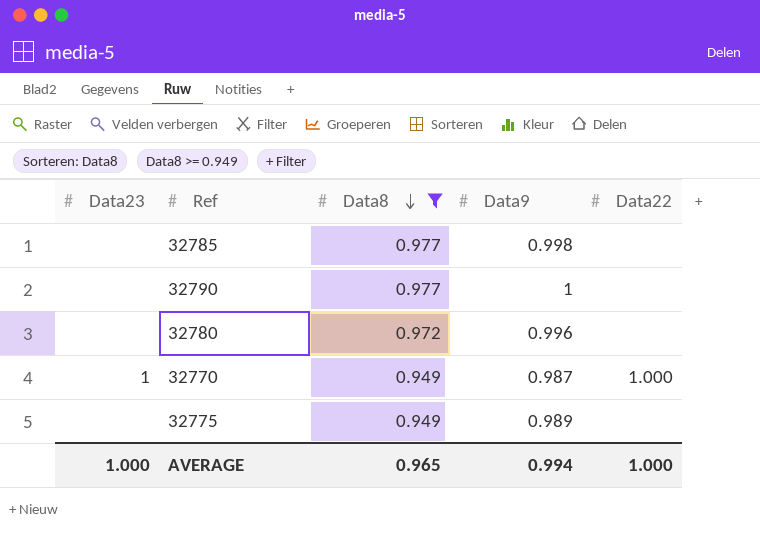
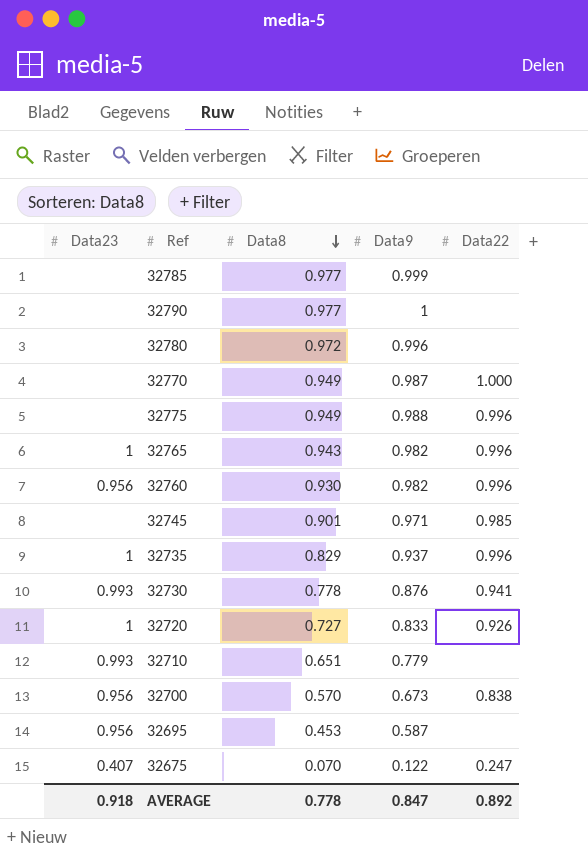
filter: Data8 >= 0.949 -> none
32785 | Data9: 0.998 -> 0.999
32770 | Data23: 1 -> none
32775 | Data9: 0.989 -> 0.988
32775 | Data22: none -> 0.996
AVERAGE | Data23: 1.000 -> 0.918
AVERAGE | Data8: 0.965 -> 0.778
AVERAGE | Data9: 0.994 -> 0.847
AVERAGE | Data22: 1.000 -> 0.892

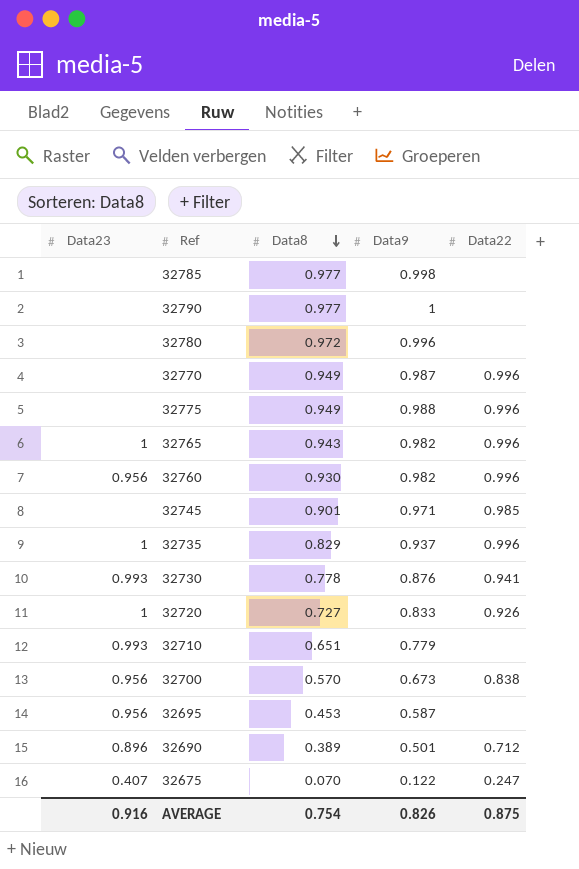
32785 | Data9: 0.999 -> 0.998
32770 | Data22: 1.000 -> 0.996
row 32690: none -> 0.896 | 0.389 | 0.501 | 0.712
AVERAGE | Data23: 0.918 -> 0.916
AVERAGE | Data8: 0.778 -> 0.754
AVERAGE | Data9: 0.847 -> 0.826
AVERAGE | Data22: 0.892 -> 0.875

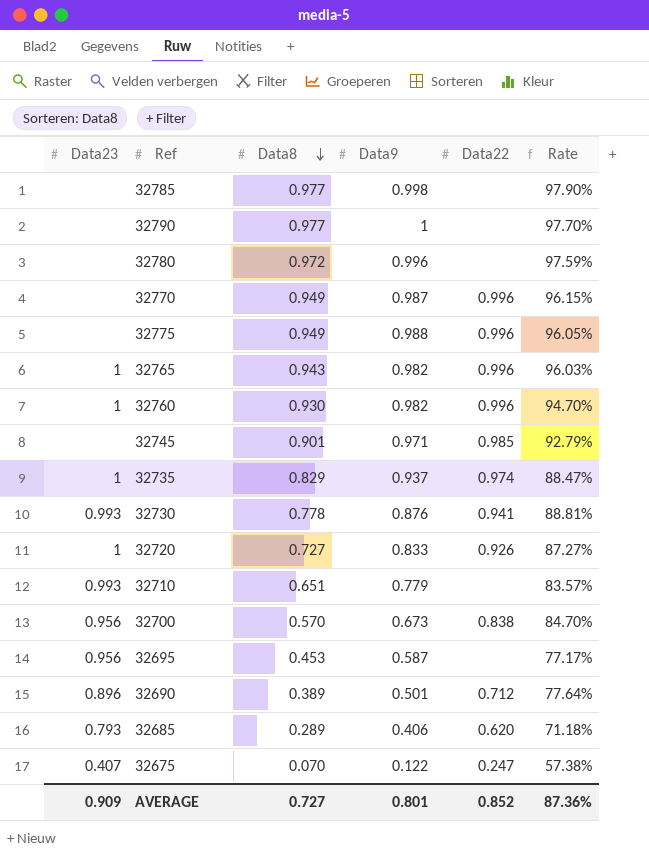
column Rate | formula: none -> [Data8] / [Data9]
32760 | Data23: 0.956 -> 1
32735 | Data22: 0.996 -> 0.974
row 32685: none -> 0.793 | 0.289 | 0.406 | 0.620 | 71.18%
AVERAGE | Data23: 0.916 -> 0.909
AVERAGE | Data8: 0.754 -> 0.727
AVERAGE | Data9: 0.826 -> 0.801
AVERAGE | Data22: 0.875 -> 0.852

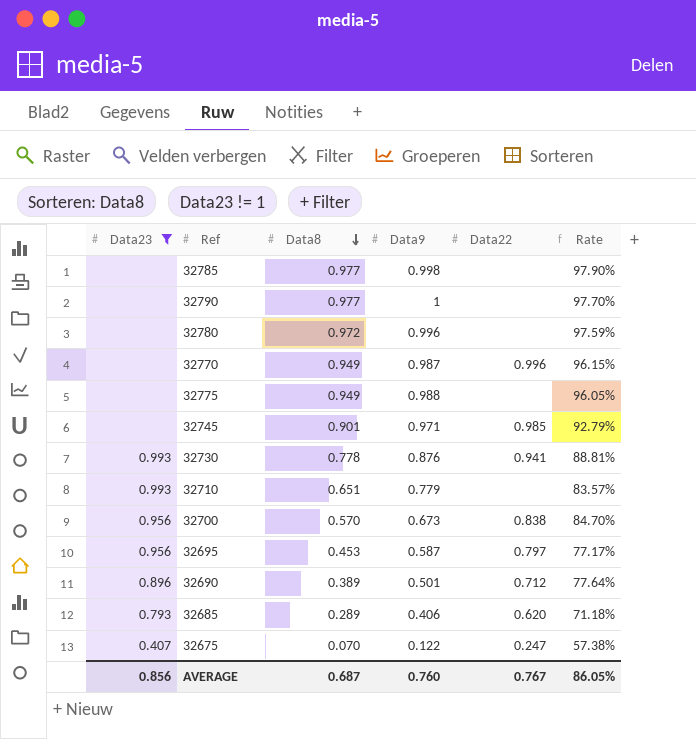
filter: none -> Data23 != 1
32775 | Data22: 0.996 -> none
32695 | Data22: none -> 0.797
AVERAGE | Data23: 0.909 -> 0.856
AVERAGE | Data8: 0.727 -> 0.687
AVERAGE | Data9: 0.801 -> 0.760
AVERAGE | Data22: 0.852 -> 0.767
AVERAGE | Rate: 87.36% -> 86.05%

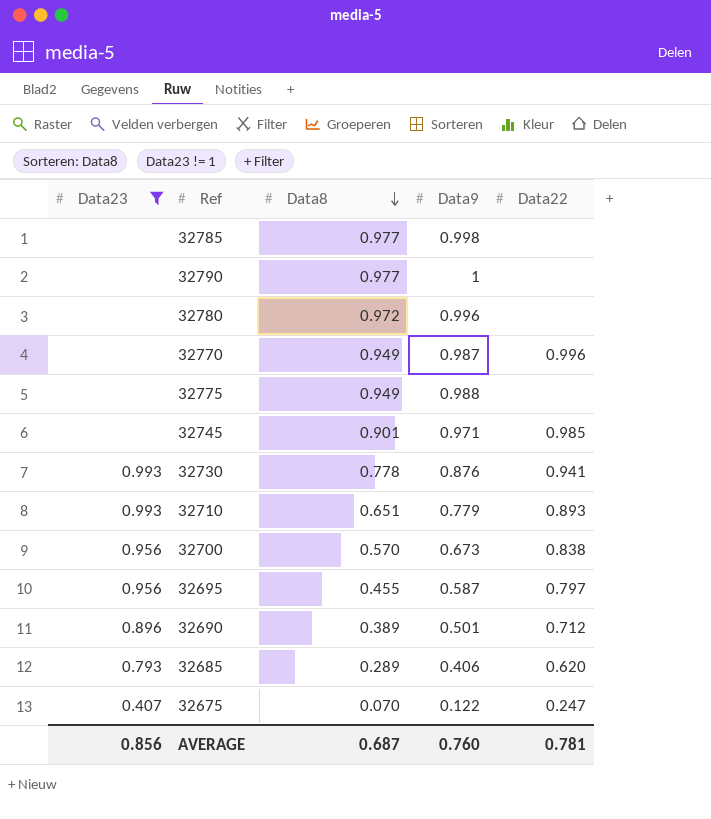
column Rate | formula: [Data8] / [Data9] -> none
32710 | Data22: none -> 0.893
32695 | Data8: 0.453 -> 0.455
AVERAGE | Data22: 0.767 -> 0.781

